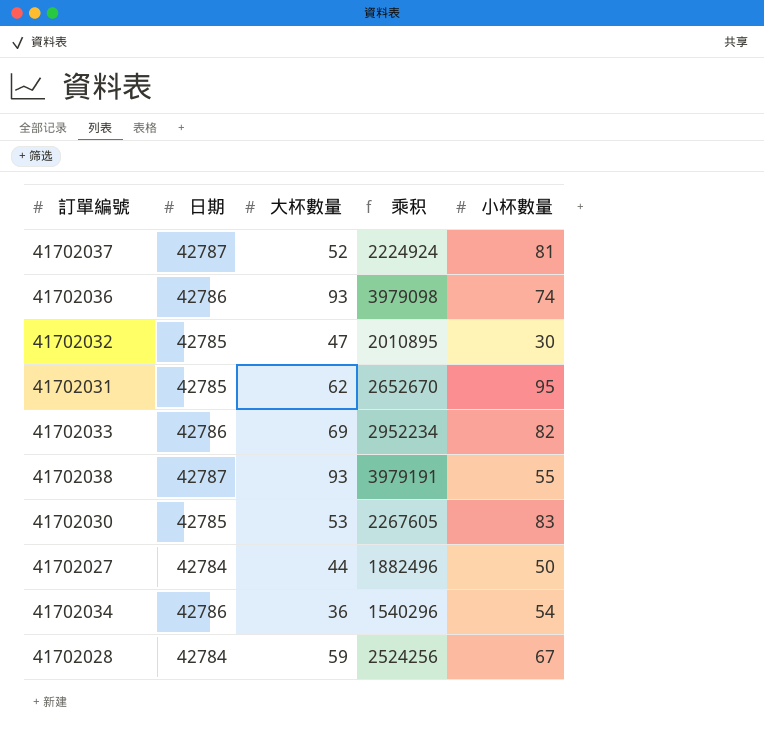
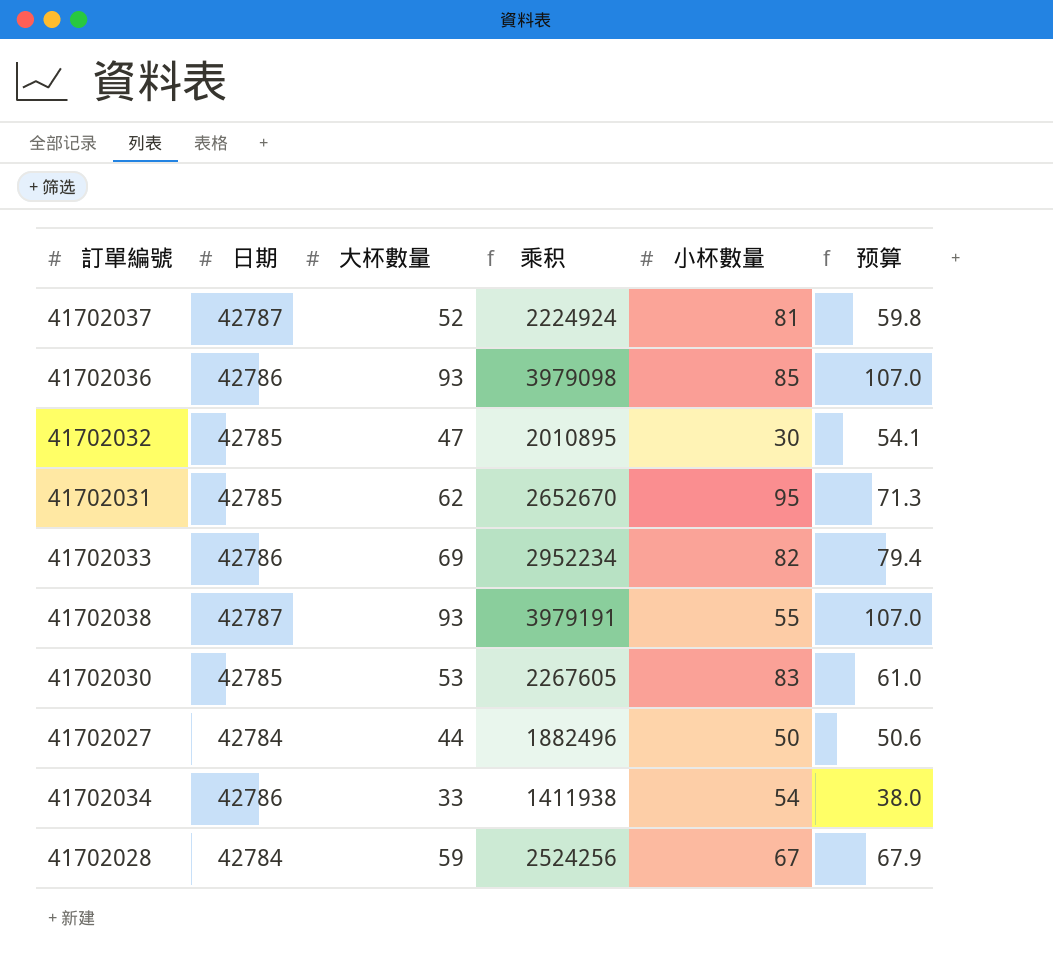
column 预算 | formula: none -> [大杯數量] * 1.15
41702036 | 小杯數量: 74 -> 85
41702034 | 大杯數量: 36 -> 33
41702034 | 乘积: 1540296 -> 1411938

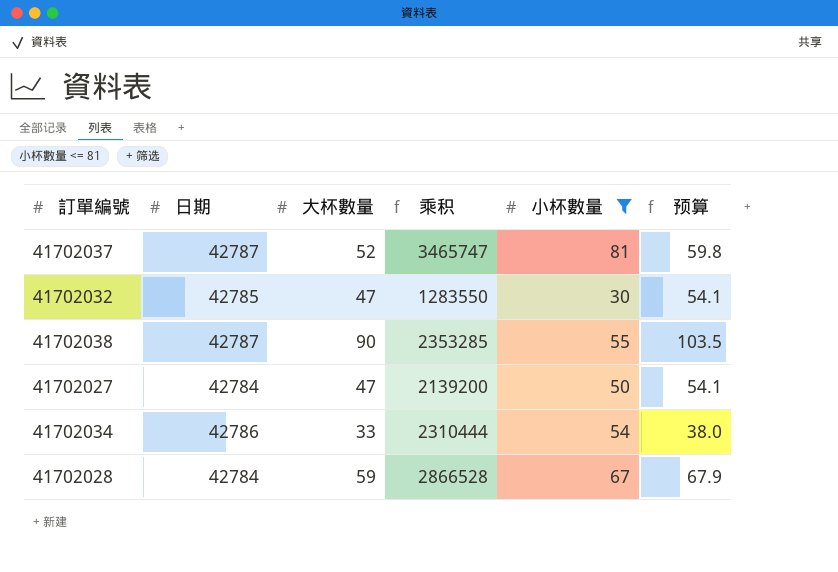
filter: none -> 小杯數量 <= 81
column 乘积 | formula: [日期] * [大杯數量] -> [日期] * [小杯數量]
41702038 | 大杯數量: 93 -> 90
41702038 | 预算: 107.0 -> 103.5
41702027 | 大杯數量: 44 -> 47
41702027 | 预算: 50.6 -> 54.1

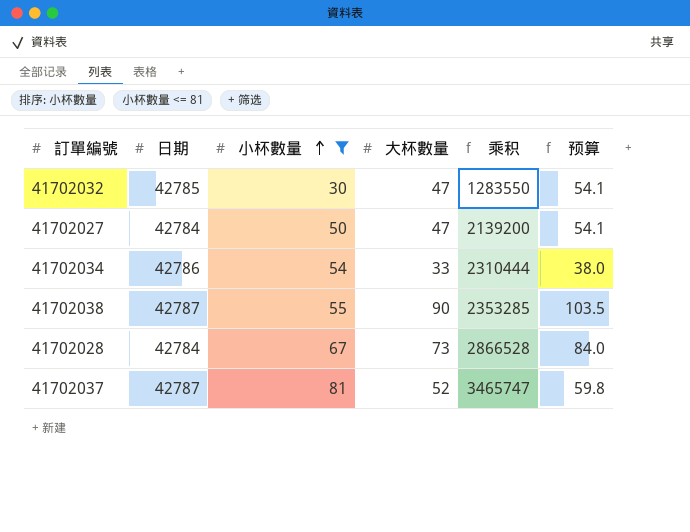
row order: none -> 小杯數量 ascending
column 小杯數量 | position: 5 -> 3
41702028 | 大杯數量: 59 -> 73
41702028 | 预算: 67.9 -> 84.0

